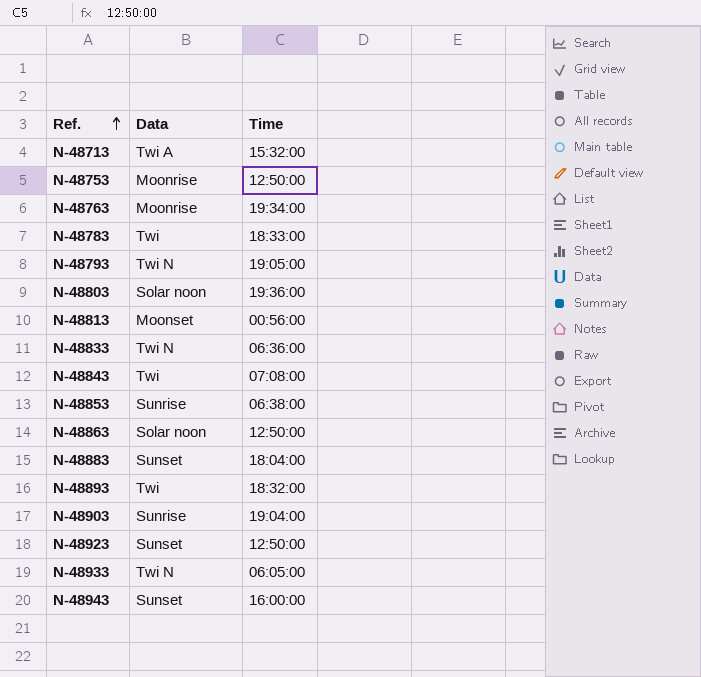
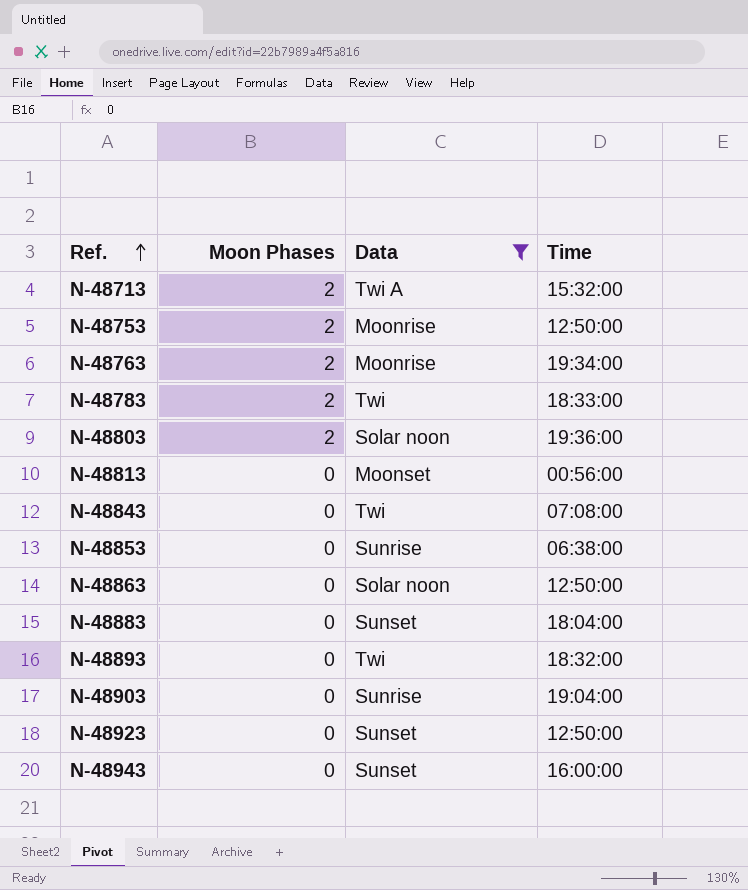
filter: none -> Data != Twi N
column Moon Phases | position: none -> 2

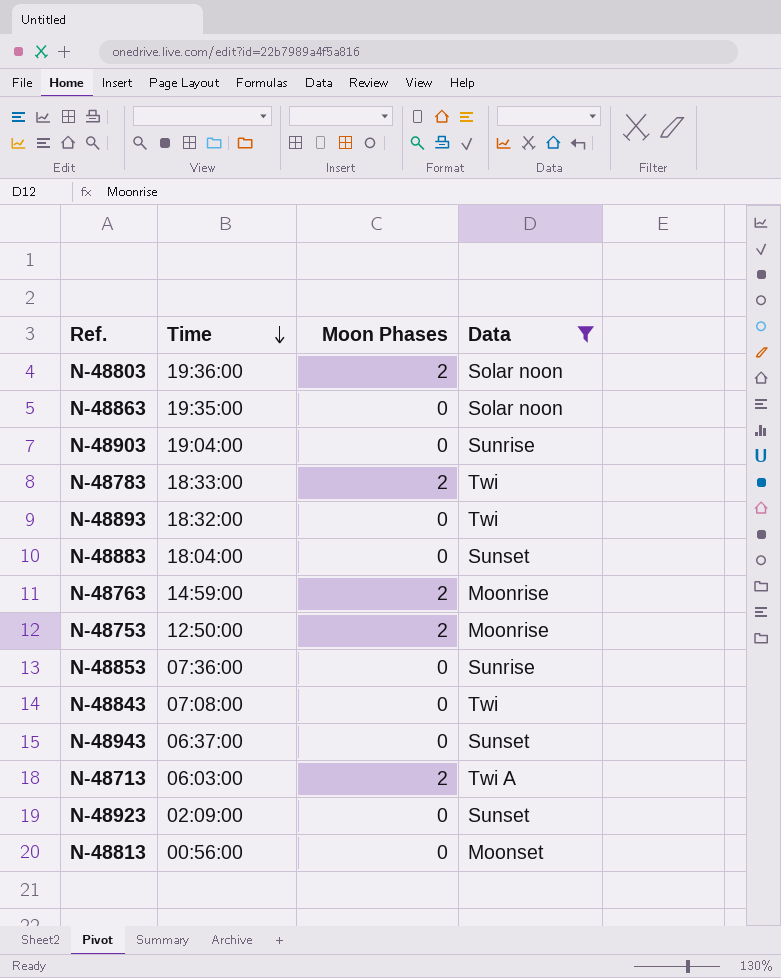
row order: Ref. ascending -> Time descending
column Time | position: 4 -> 2
N-48863 | Time: 12:50:00 -> 19:35:00
N-48763 | Time: 19:34:00 -> 14:59:00
N-48853 | Time: 06:38:00 -> 07:36:00
N-48943 | Time: 16:00:00 -> 06:37:00
N-48713 | Time: 15:32:00 -> 06:03:00
N-48923 | Time: 12:50:00 -> 02:09:00

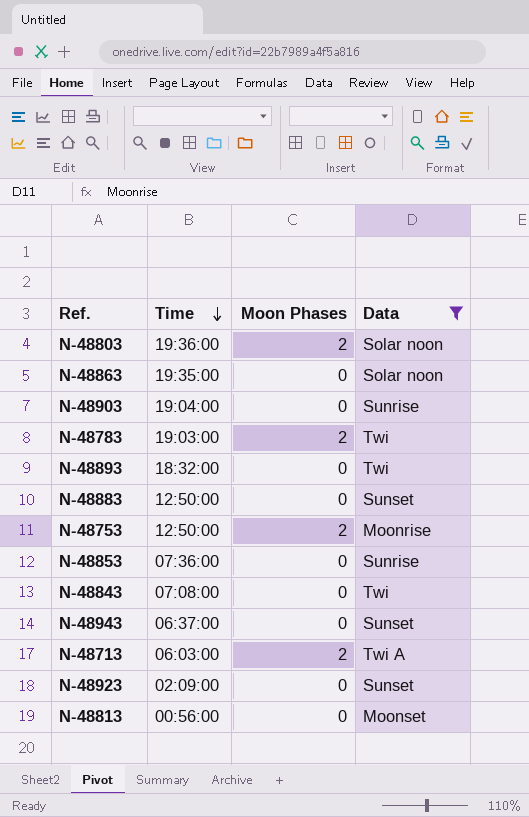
row N-48763: 14:59:00 | 2 | Moonrise -> none
N-48783 | Time: 18:33:00 -> 19:03:00
N-48883 | Time: 18:04:00 -> 12:50:00

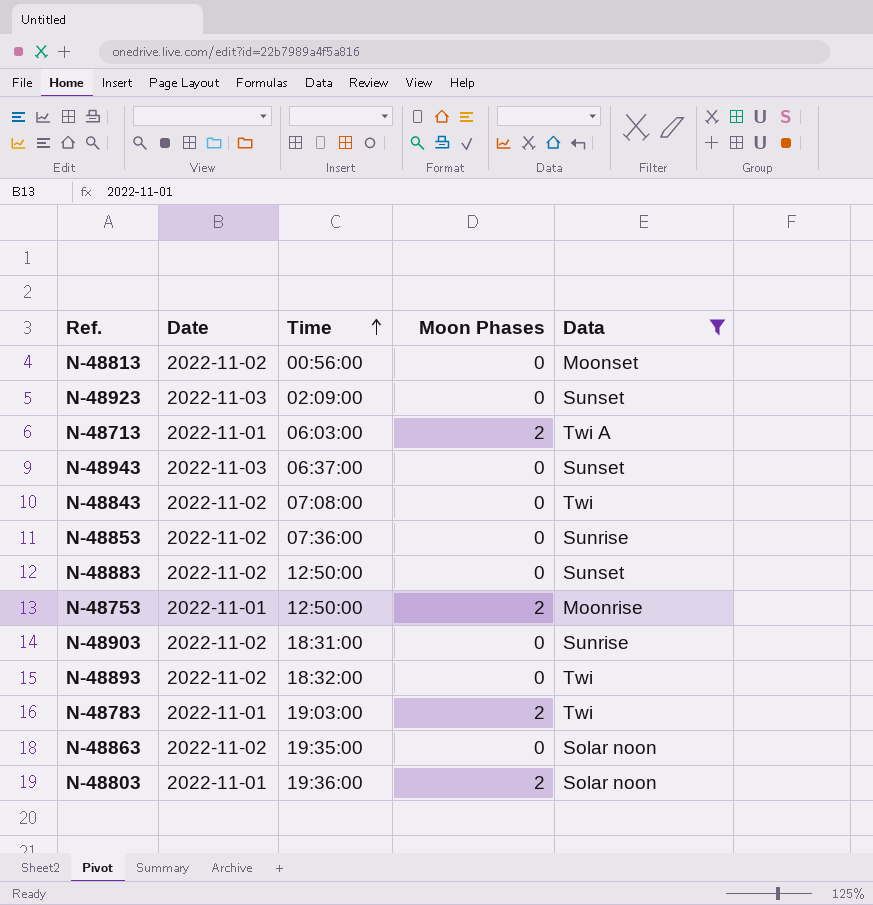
row order: Time descending -> Time ascending
column Date | position: none -> 2
N-48903 | Time: 19:04:00 -> 18:31:00

